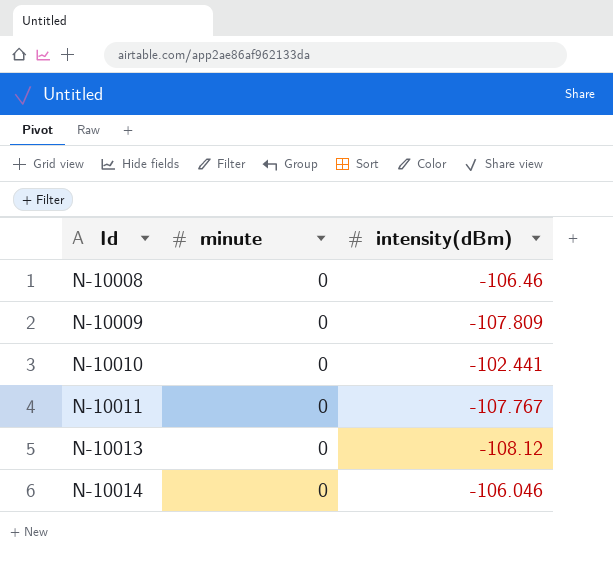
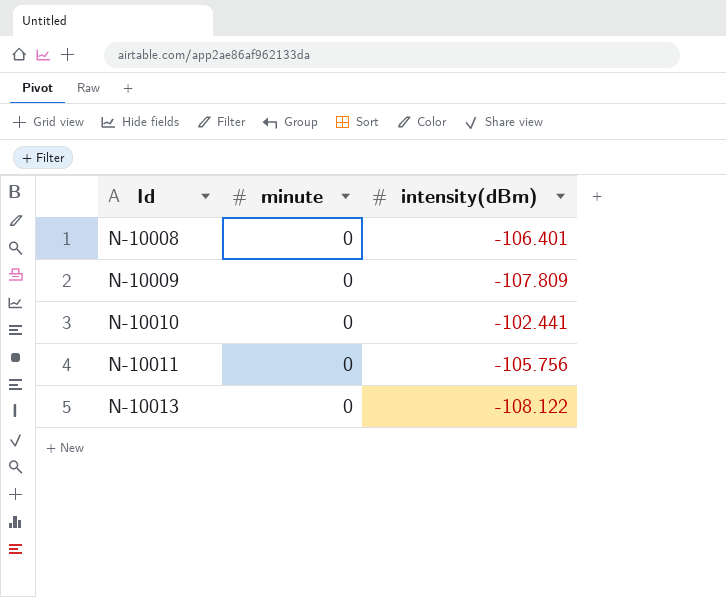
row N-10014: 0 | -106.046 -> none
N-10008 | intensity(dBm): -106.46 -> -106.401
N-10011 | intensity(dBm): -107.767 -> -105.756
N-10013 | intensity(dBm): -108.12 -> -108.122

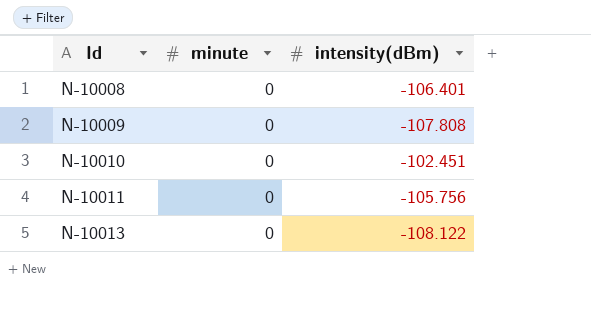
N-10009 | intensity(dBm): -107.809 -> -107.808
N-10010 | intensity(dBm): -102.441 -> -102.451

